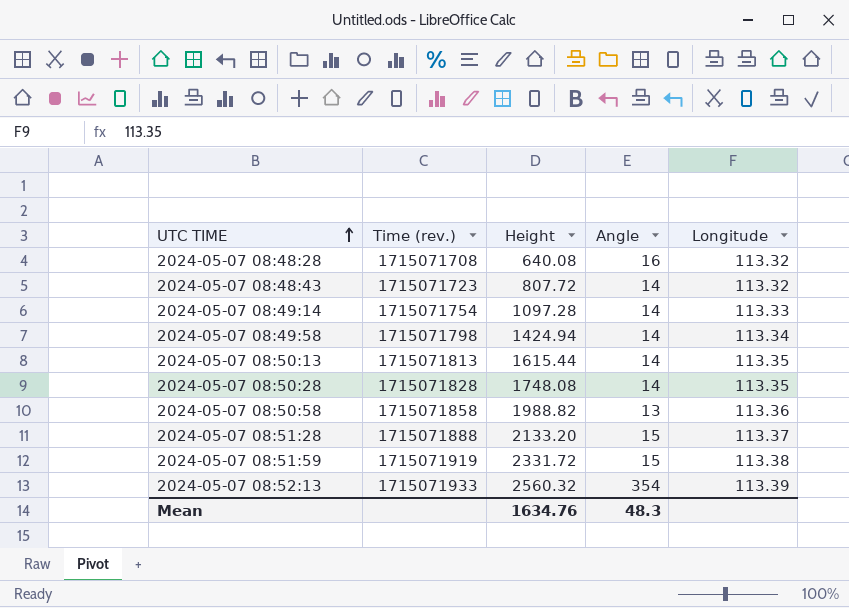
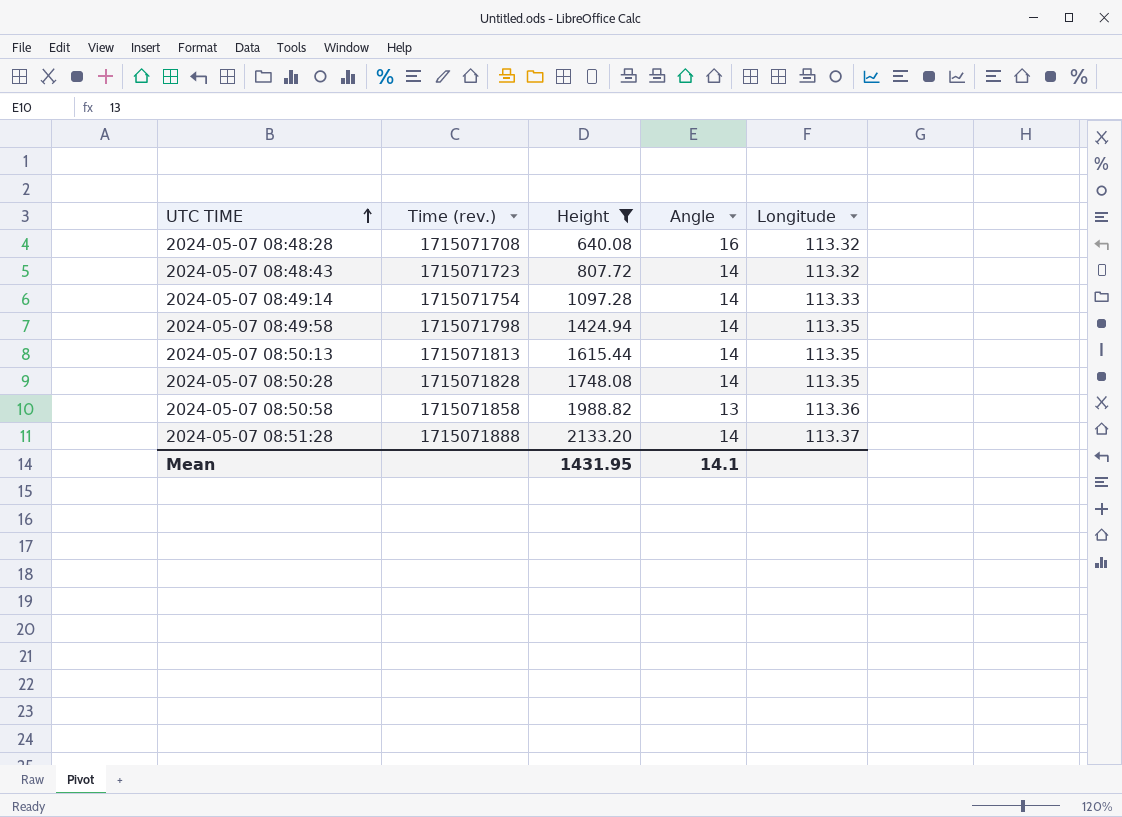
filter: none -> Height <= 2133.20
2024-05-07 08:49:58 | Longitude: 113.34 -> 113.35
2024-05-07 08:51:28 | Angle: 15 -> 14
Mean | Height: 1634.76 -> 1431.95
Mean | Angle: 48.3 -> 14.1

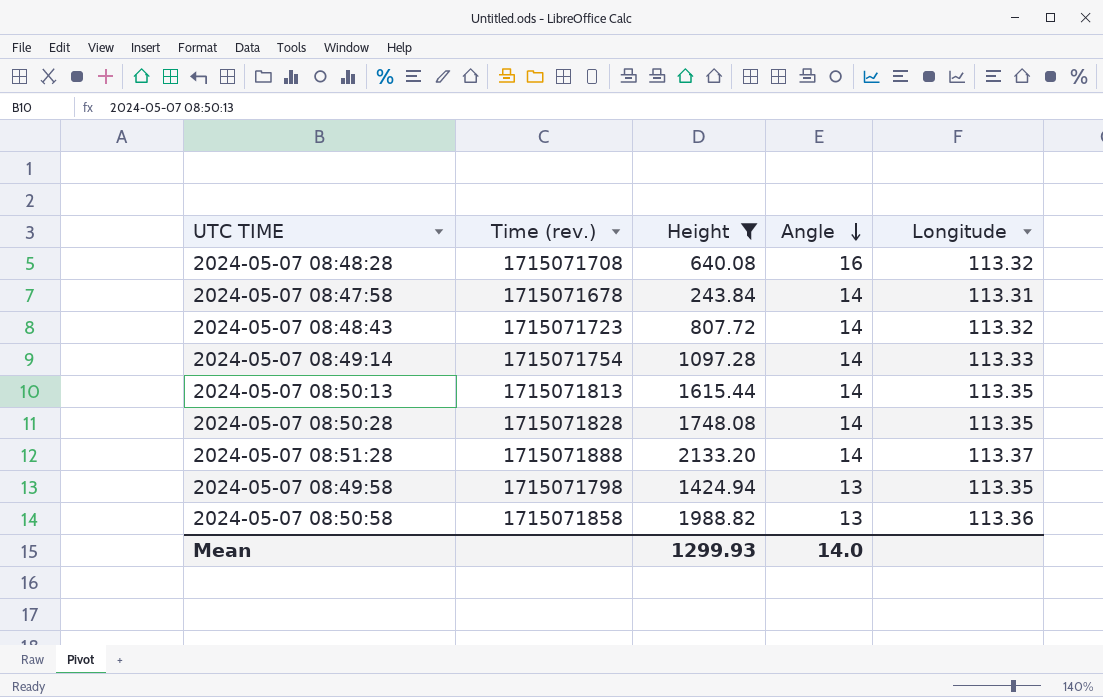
row order: UTC TIME ascending -> Angle descending
row 2024-05-07 08:47:58: none -> 1715071678 | 243.84 | 14 | 113.31
2024-05-07 08:49:58 | Angle: 14 -> 13
Mean | Height: 1431.95 -> 1299.93
Mean | Angle: 14.1 -> 14.0

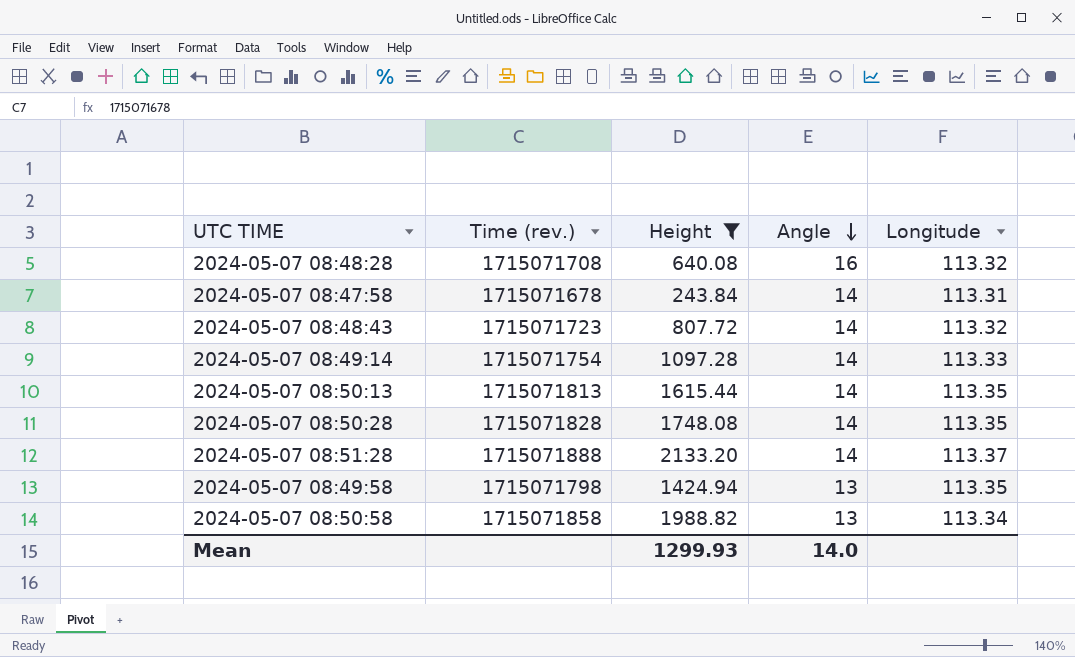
2024-05-07 08:50:58 | Longitude: 113.36 -> 113.34

